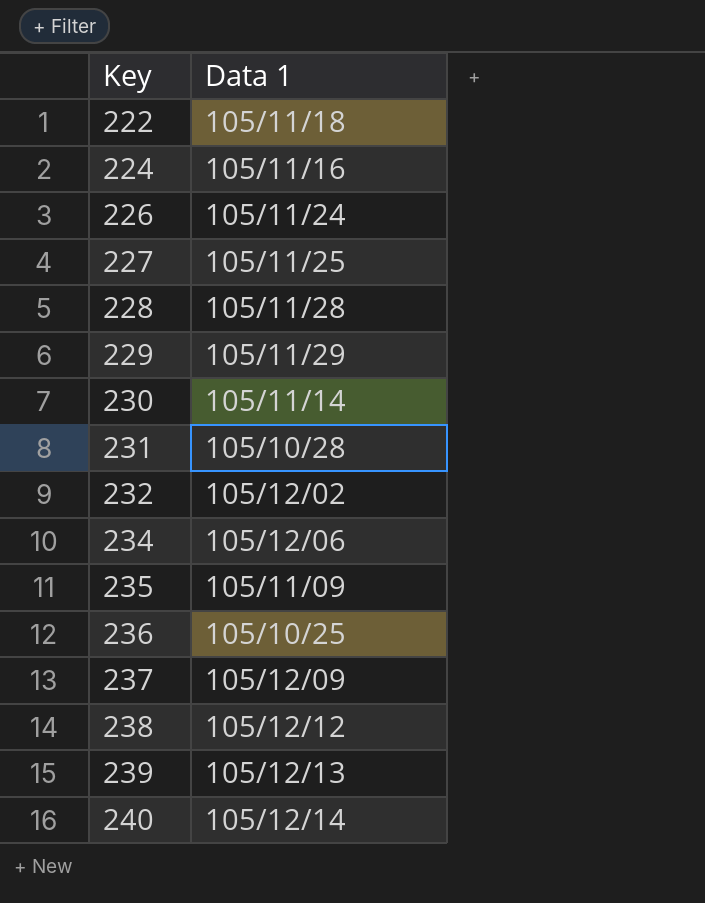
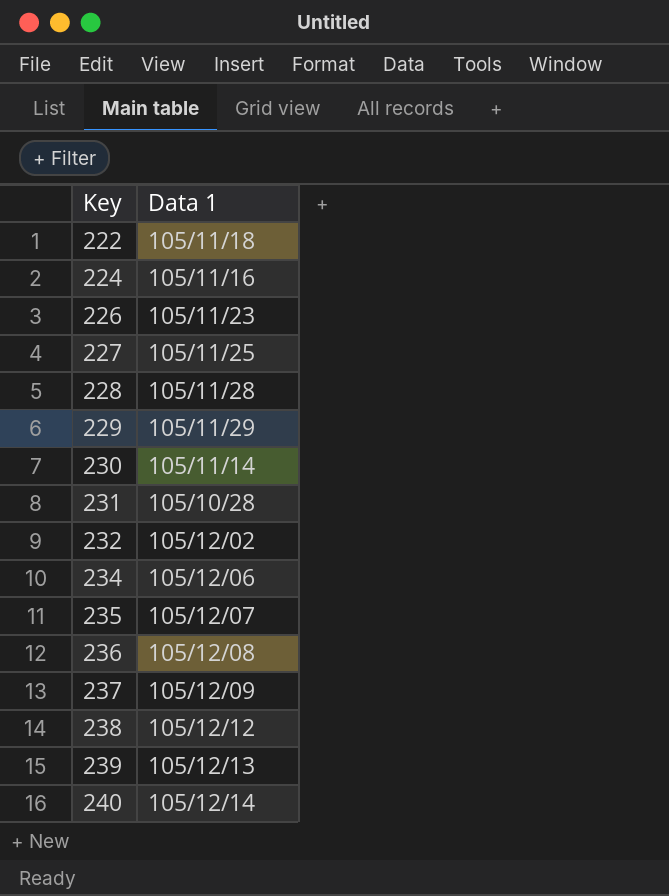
226 | Data 1: 105/11/24 -> 105/11/23
235 | Data 1: 105/11/09 -> 105/12/07
236 | Data 1: 105/10/25 -> 105/12/08

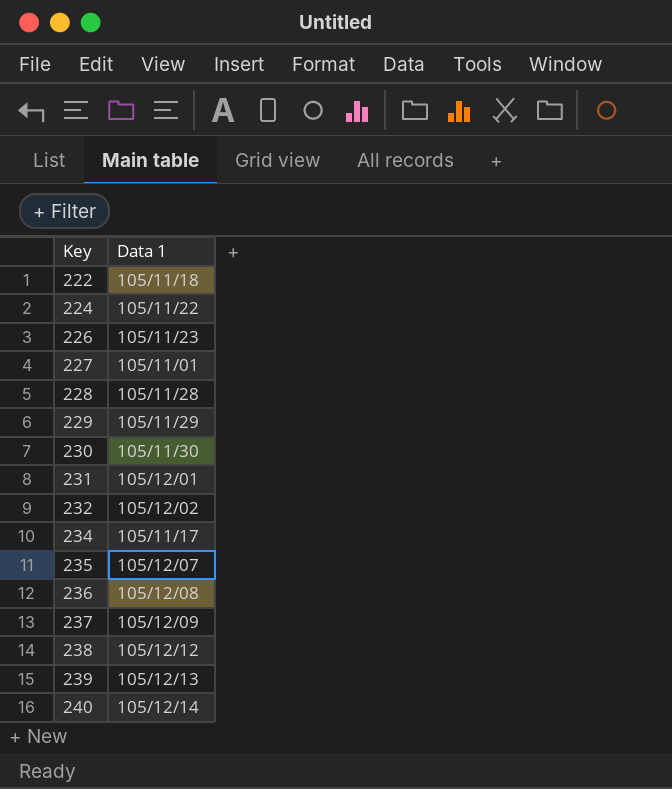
224 | Data 1: 105/11/16 -> 105/11/22
227 | Data 1: 105/11/25 -> 105/11/01
230 | Data 1: 105/11/14 -> 105/11/30
231 | Data 1: 105/10/28 -> 105/12/01
234 | Data 1: 105/12/06 -> 105/11/17

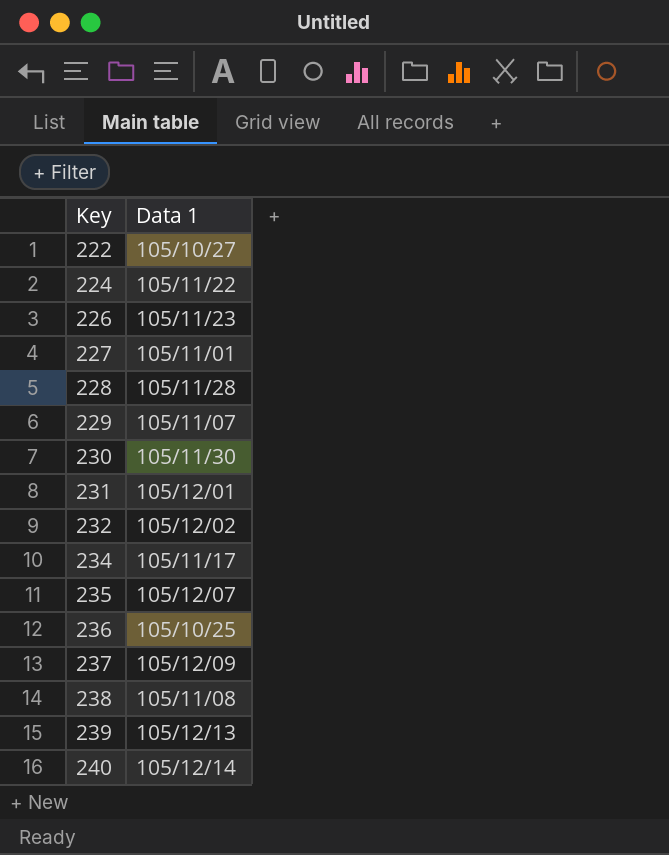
222 | Data 1: 105/11/18 -> 105/10/27
229 | Data 1: 105/11/29 -> 105/11/07
236 | Data 1: 105/12/08 -> 105/10/25
238 | Data 1: 105/12/12 -> 105/11/08

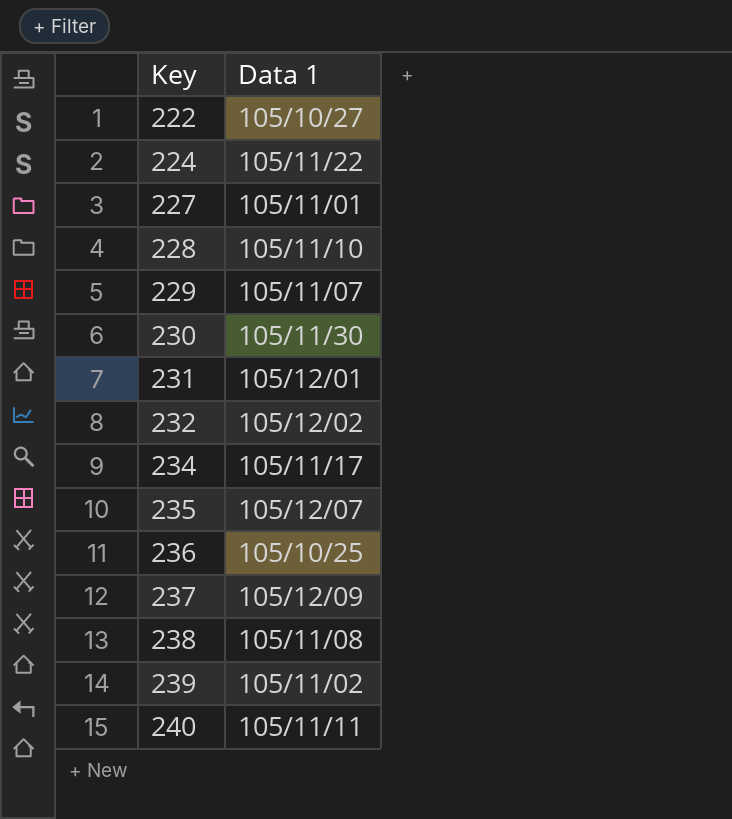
row 226: 105/11/23 -> none
228 | Data 1: 105/11/28 -> 105/11/10
239 | Data 1: 105/12/13 -> 105/11/02
240 | Data 1: 105/12/14 -> 105/11/11

